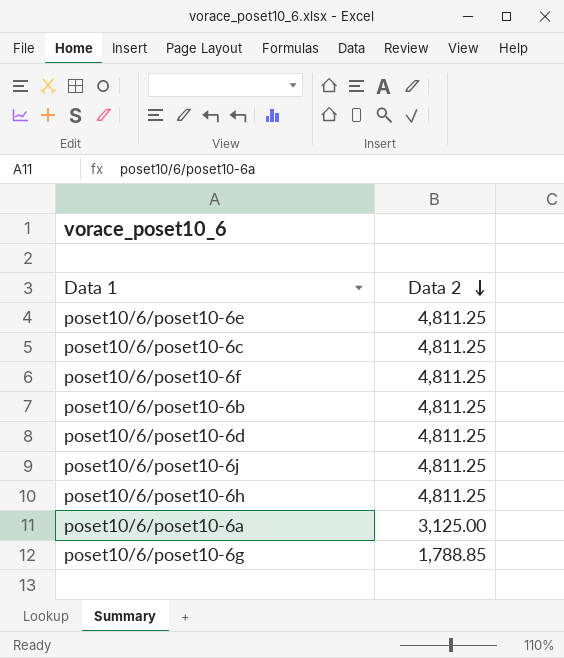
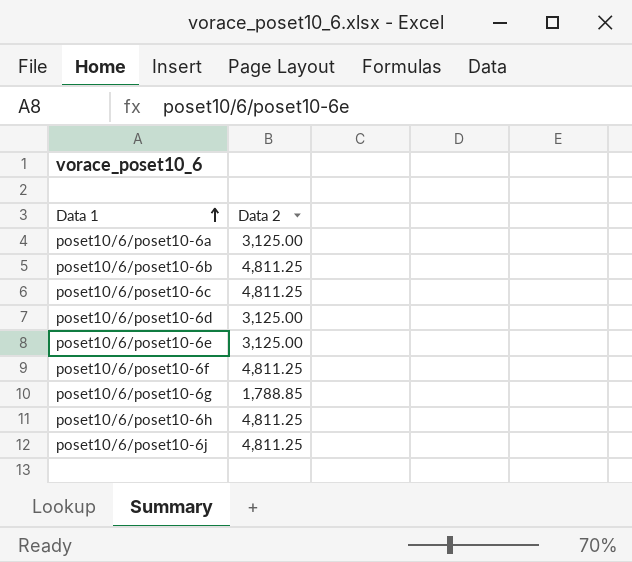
row order: Data 2 descending -> Data 1 ascending
poset10/6/poset10-6d | Data 2: 4,811.25 -> 3,125.00
poset10/6/poset10-6e | Data 2: 4,811.25 -> 3,125.00

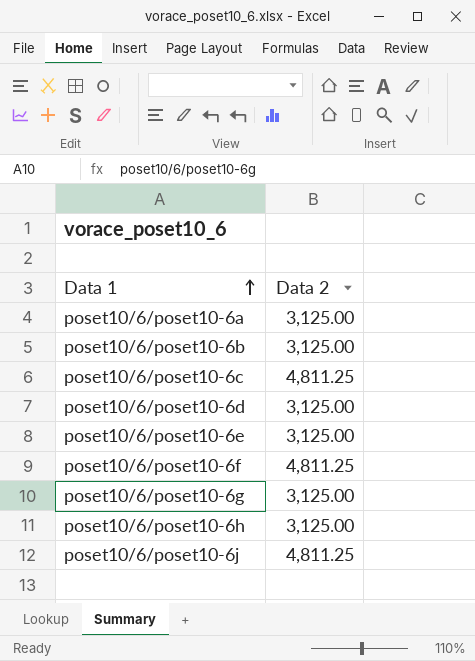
poset10/6/poset10-6b | Data 2: 4,811.25 -> 3,125.00
poset10/6/poset10-6g | Data 2: 1,788.85 -> 3,125.00
poset10/6/poset10-6h | Data 2: 4,811.25 -> 3,125.00

